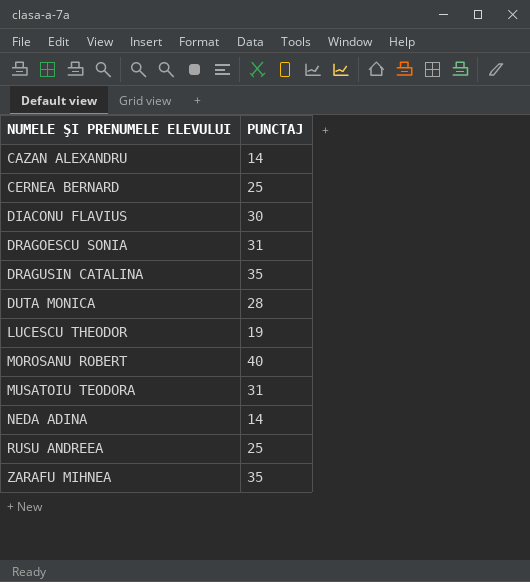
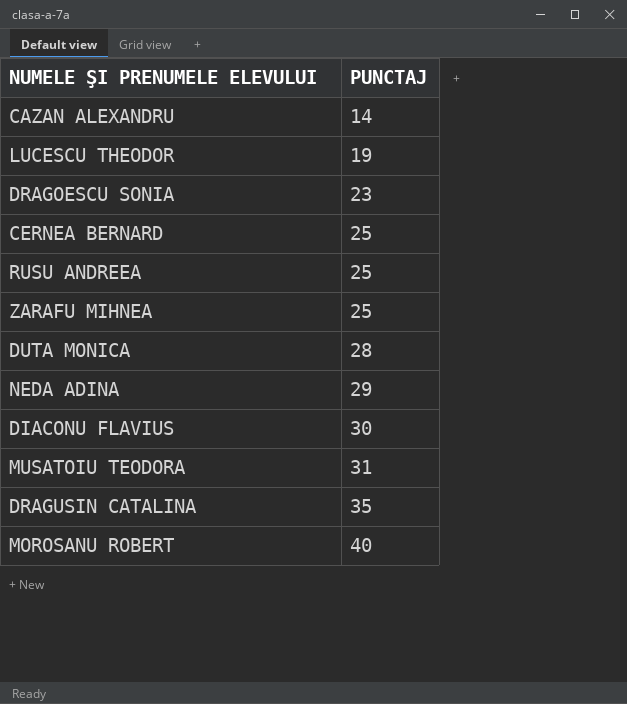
row order: NUMELE ŞI PRENUMELE ELEVULUI ascending -> PUNCTAJ ascending
DRAGOESCU SONIA | PUNCTAJ: 31 -> 23
ZARAFU MIHNEA | PUNCTAJ: 35 -> 25
NEDA ADINA | PUNCTAJ: 14 -> 29

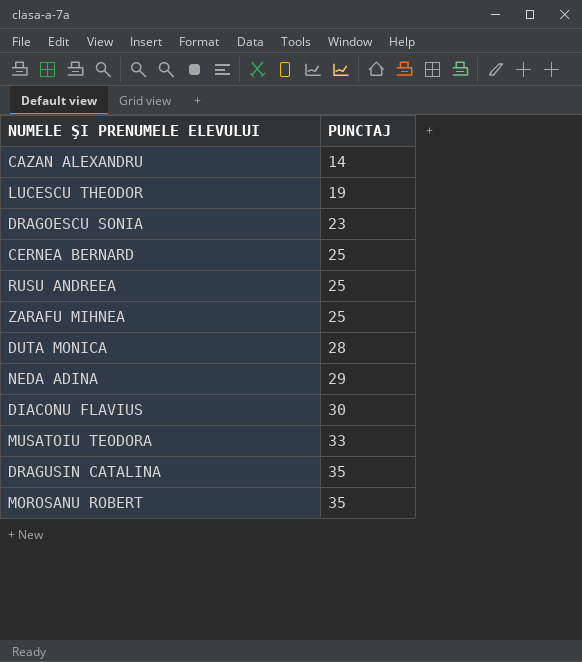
MUSATOIU TEODORA | PUNCTAJ: 31 -> 33
MOROSANU ROBERT | PUNCTAJ: 40 -> 35

